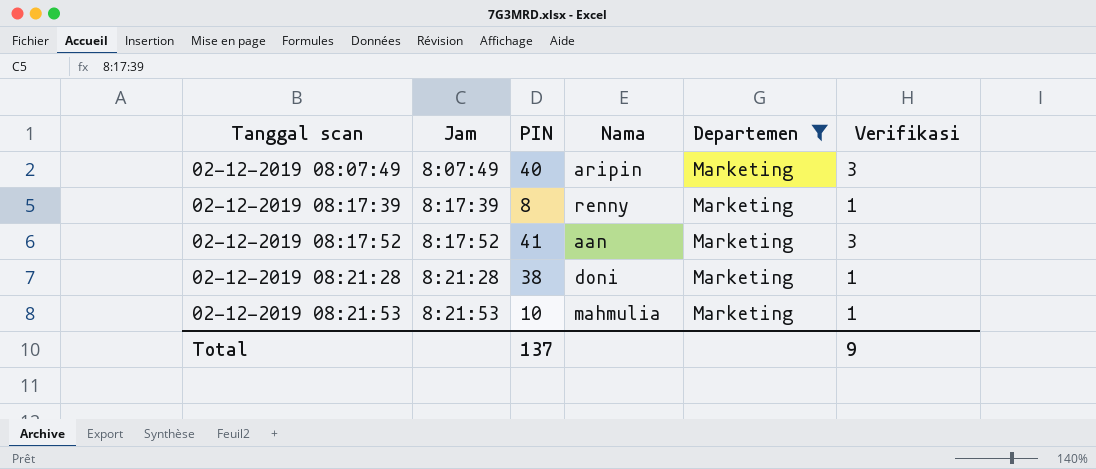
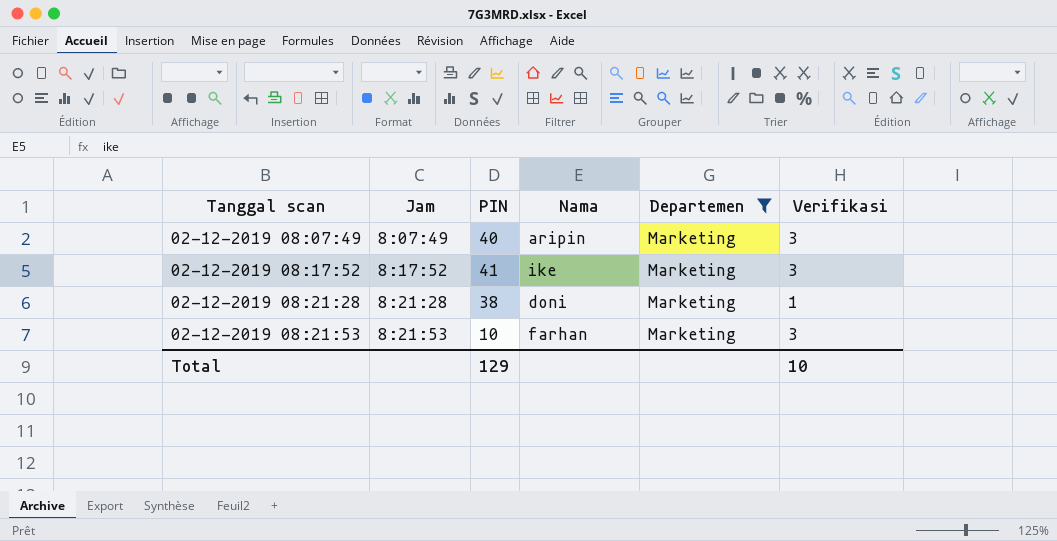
row 02-12-2019 08:17:39: 8:17:39 | 8 | renny | Marketing | 1 -> none
02-12-2019 08:17:52 | Nama: aan -> ike
02-12-2019 08:21:53 | Nama: mahmulia -> farhan
02-12-2019 08:21:53 | Verifikasi: 1 -> 3
Total | PIN: 137 -> 129
Total | Verifikasi: 9 -> 10

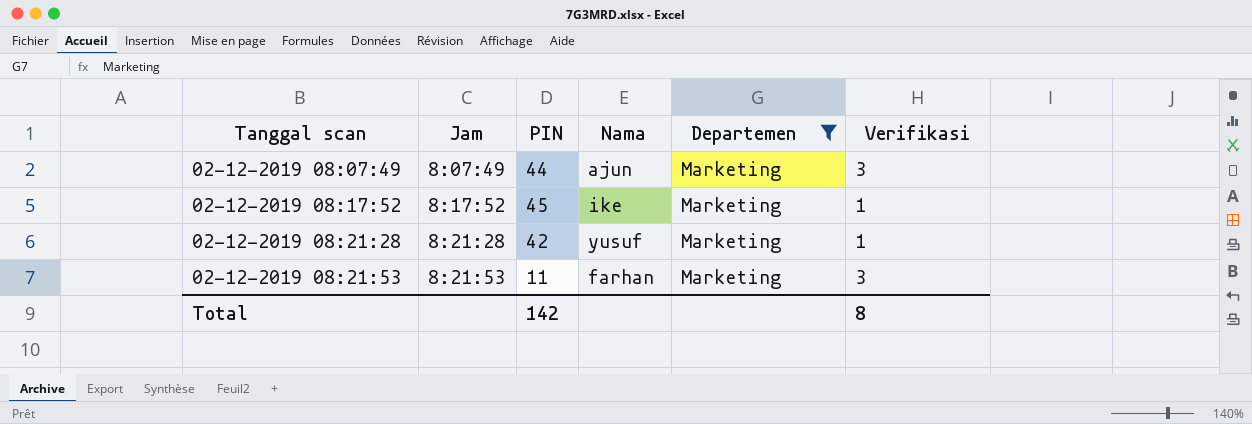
02-12-2019 08:07:49 | PIN: 40 -> 44
02-12-2019 08:07:49 | Nama: aripin -> ajun
02-12-2019 08:17:52 | PIN: 41 -> 45
02-12-2019 08:17:52 | Verifikasi: 3 -> 1
02-12-2019 08:21:28 | PIN: 38 -> 42
02-12-2019 08:21:28 | Nama: doni -> yusuf
02-12-2019 08:21:53 | PIN: 10 -> 11
Total | PIN: 129 -> 142
Total | Verifikasi: 10 -> 8

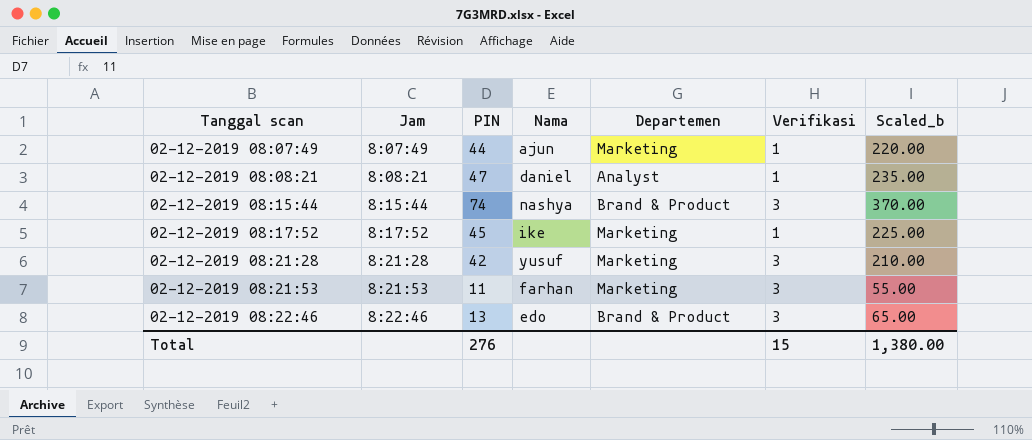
filter: Departemen = Marketing -> none
column Scaled_b | formula: none -> [PIN] * 5
02-12-2019 08:07:49 | Verifikasi: 3 -> 1
02-12-2019 08:21:28 | Verifikasi: 1 -> 3
Total | PIN: 142 -> 276
Total | Verifikasi: 8 -> 15

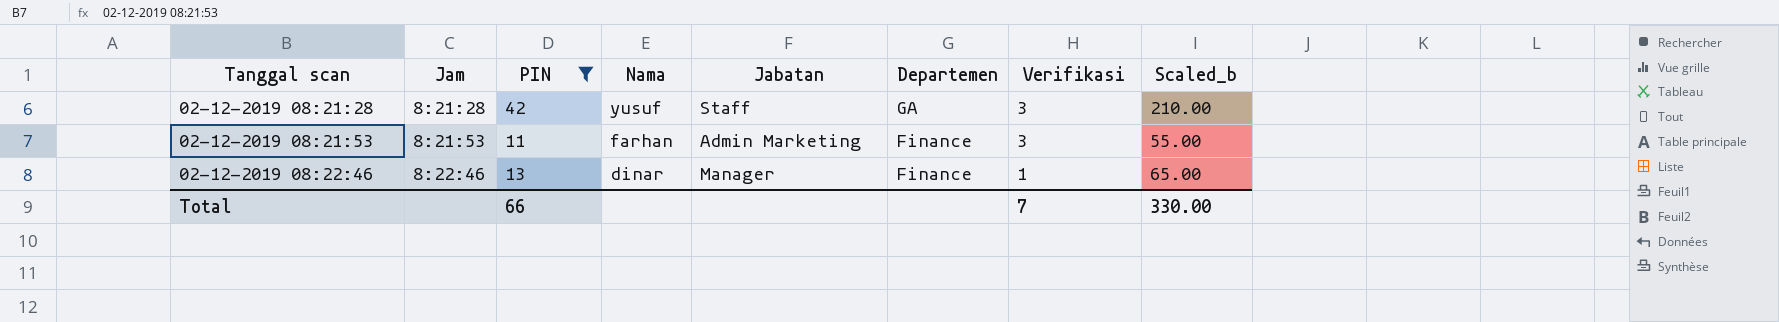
filter: none -> PIN <= 42
column Jabatan | position: none -> 5
02-12-2019 08:21:28 | Departemen: Marketing -> GA
02-12-2019 08:21:53 | Departemen: Marketing -> Finance
02-12-2019 08:22:46 | Nama: edo -> dinar
02-12-2019 08:22:46 | Departemen: Brand & Product -> Finance
02-12-2019 08:22:46 | Verifikasi: 3 -> 1
Total | PIN: 276 -> 66
Total | Verifikasi: 15 -> 7
Total | Scaled_b: 1,380.00 -> 330.00

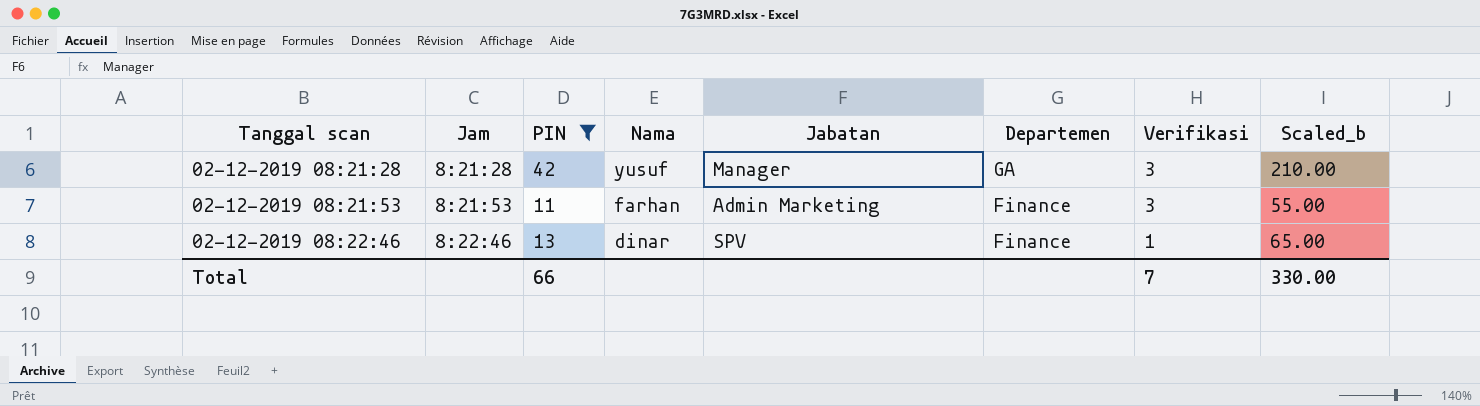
02-12-2019 08:21:28 | Jabatan: Staff -> Manager
02-12-2019 08:22:46 | Jabatan: Manager -> SPV

